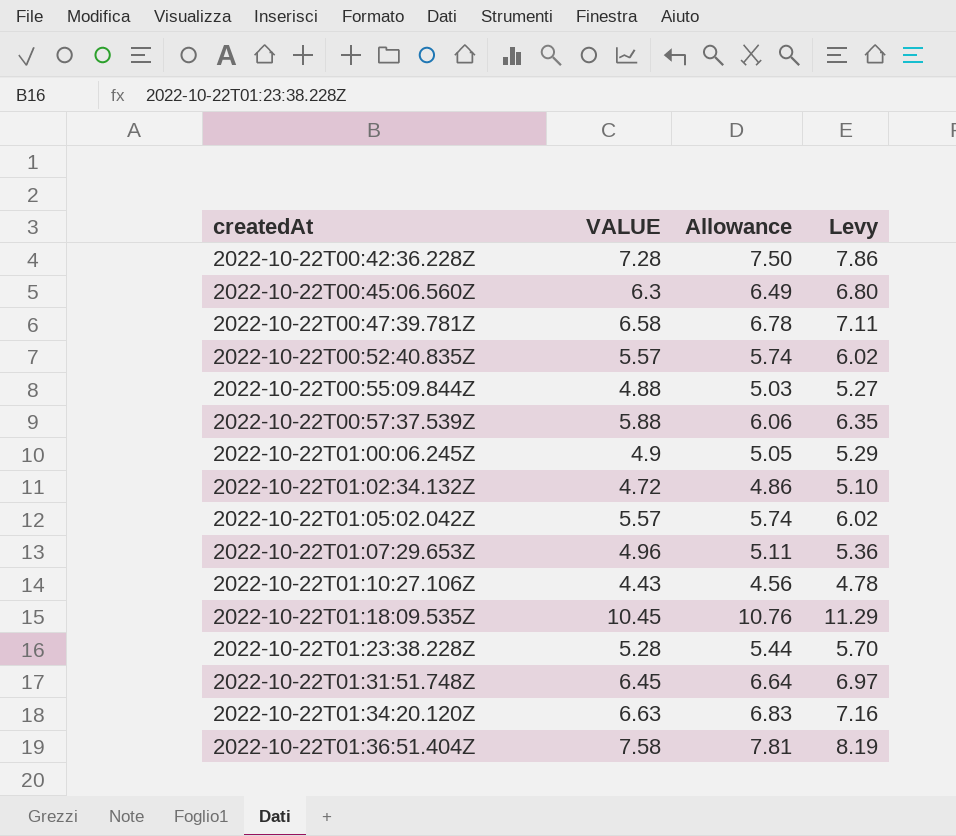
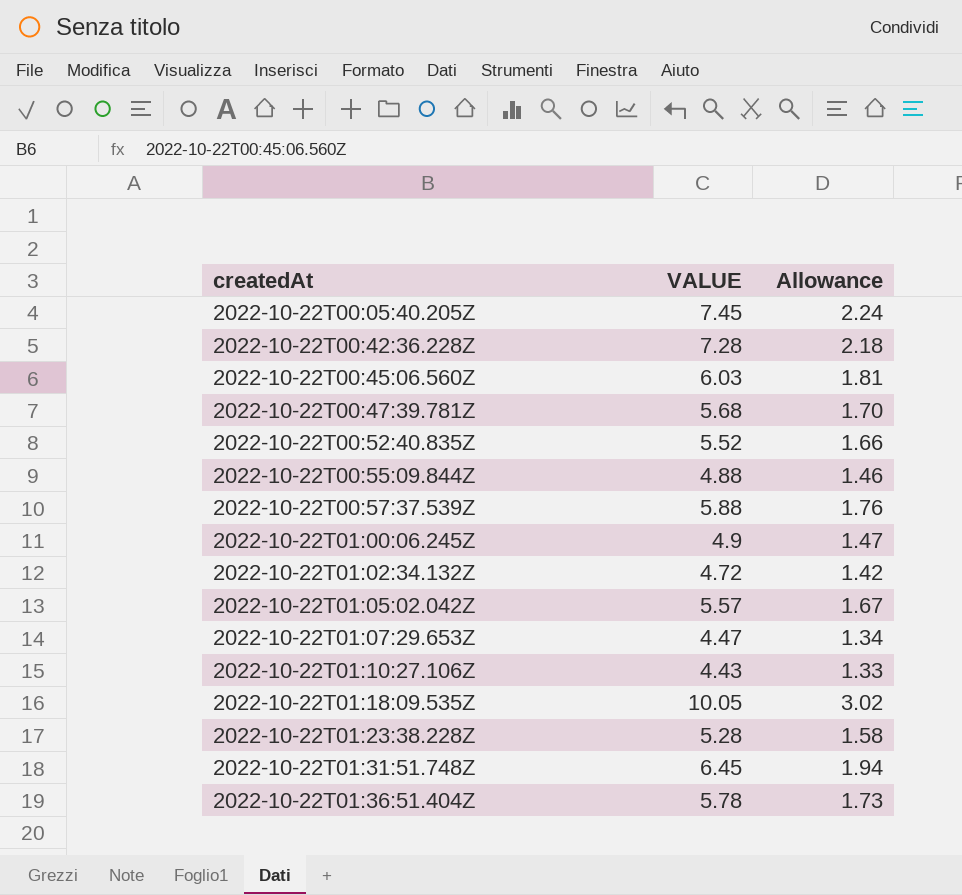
column Levy | formula: [VALUE] * 1.08 -> none
column Allowance | formula: [VALUE] * 1.03 -> [VALUE] * 0.3
row 2022-10-22T01:34:20.120Z: 6.63 | 6.83 | 7.16 -> none
row 2022-10-22T00:05:40.205Z: none -> 7.45 | 2.24
2022-10-22T00:45:06.560Z | VALUE: 6.3 -> 6.03
2022-10-22T00:47:39.781Z | VALUE: 6.58 -> 5.68
2022-10-22T00:52:40.835Z | VALUE: 5.57 -> 5.52
2022-10-22T01:07:29.653Z | VALUE: 4.96 -> 4.47
2022-10-22T01:18:09.535Z | VALUE: 10.45 -> 10.05
2022-10-22T01:36:51.404Z | VALUE: 7.58 -> 5.78

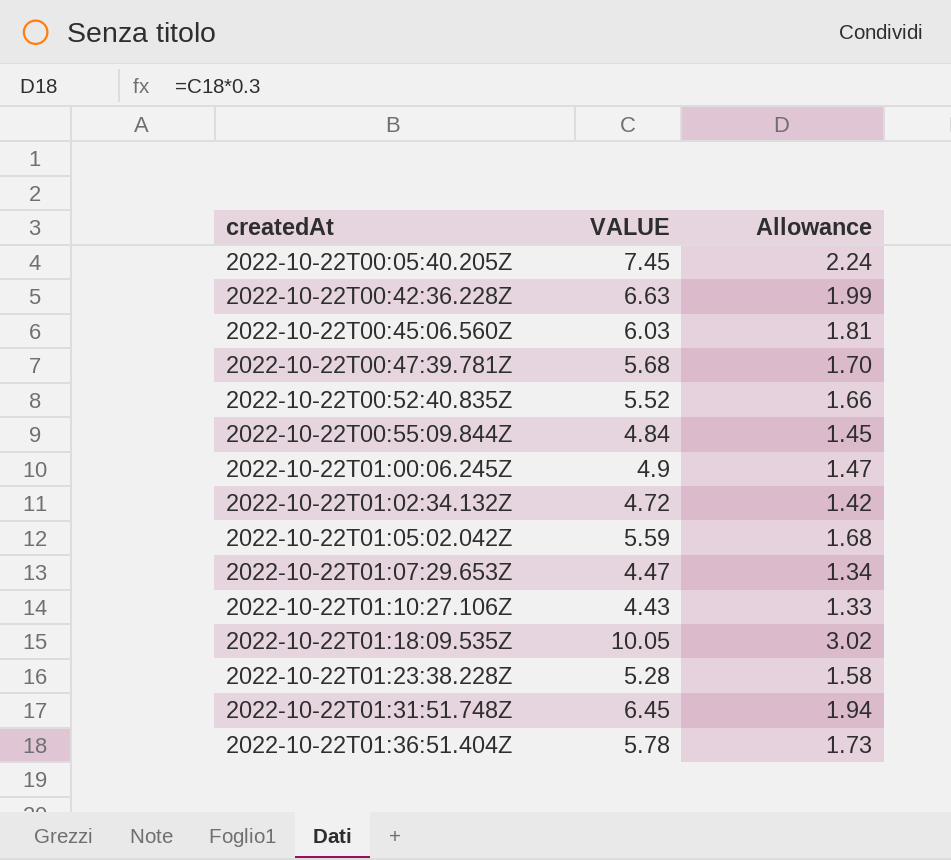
row 2022-10-22T00:57:37.539Z: 5.88 | 1.76 -> none
2022-10-22T00:42:36.228Z | VALUE: 7.28 -> 6.63
2022-10-22T00:42:36.228Z | Allowance: 2.18 -> 1.99
2022-10-22T00:55:09.844Z | VALUE: 4.88 -> 4.84
2022-10-22T00:55:09.844Z | Allowance: 1.46 -> 1.45
2022-10-22T01:05:02.042Z | VALUE: 5.57 -> 5.59
2022-10-22T01:05:02.042Z | Allowance: 1.67 -> 1.68

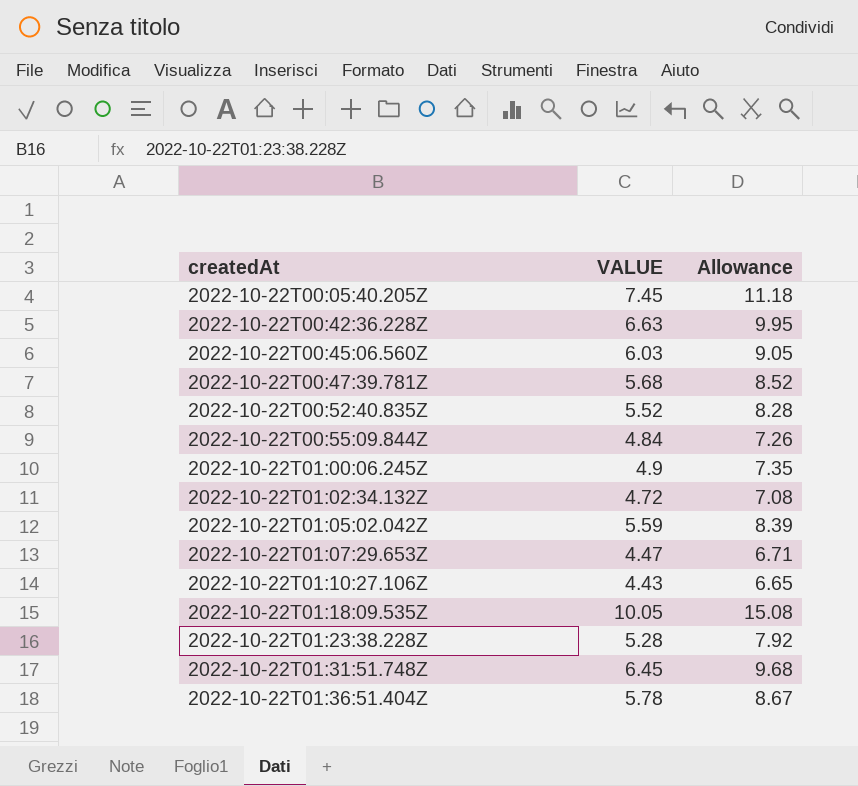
column Allowance | formula: [VALUE] * 0.3 -> [VALUE] * 1.5

